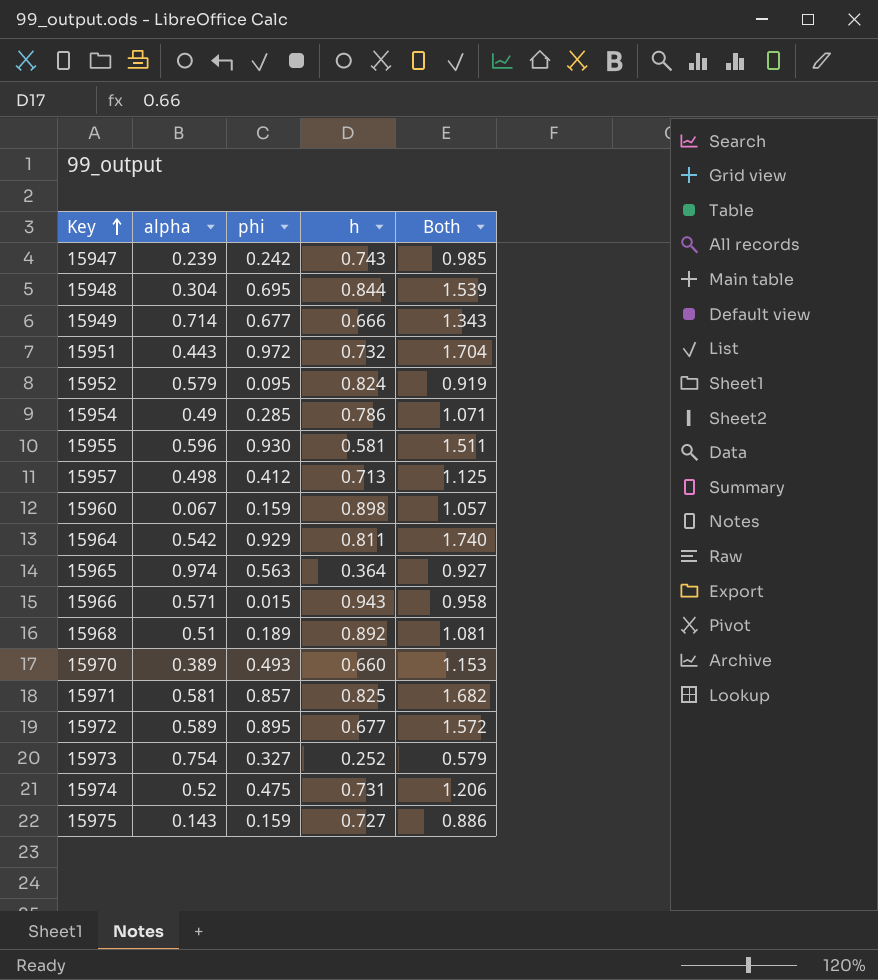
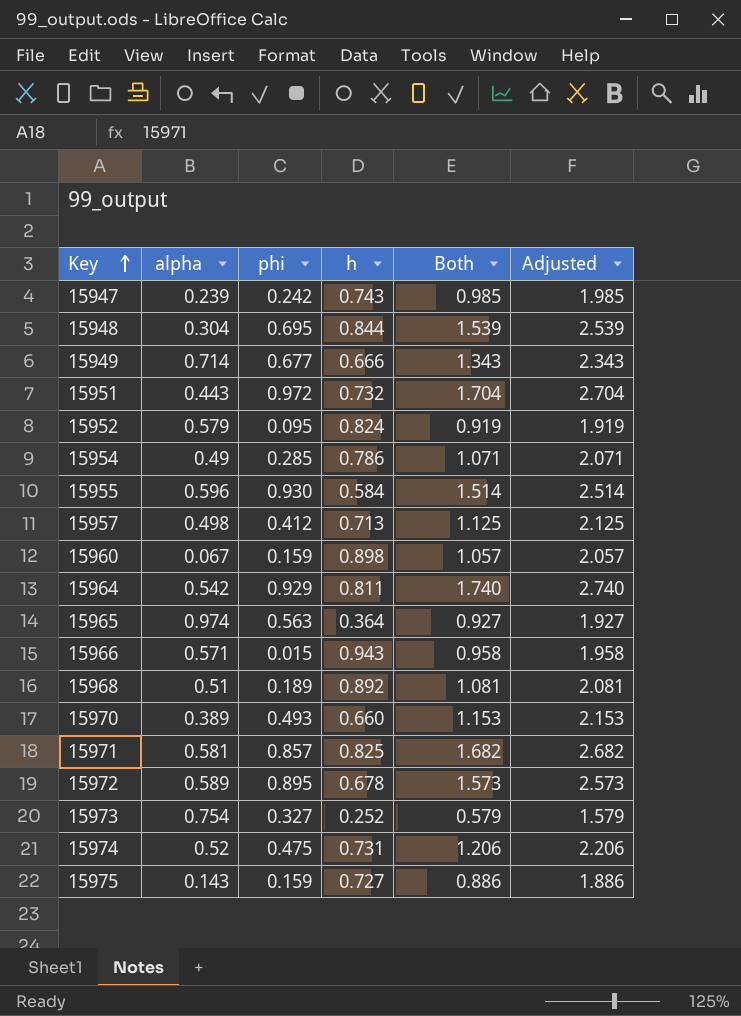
column Adjusted | formula: none -> [Both] + 1
15955 | h: 0.581 -> 0.584
15955 | Both: 1.511 -> 1.514
15972 | h: 0.677 -> 0.678
15972 | Both: 1.572 -> 1.573

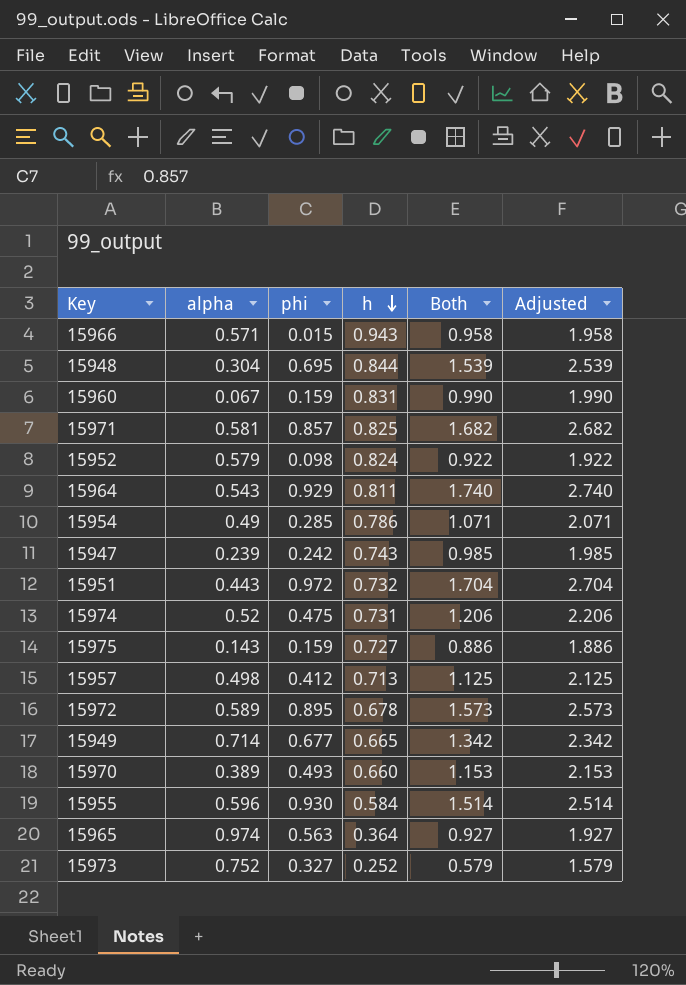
row order: Key ascending -> h descending
row 15968: 0.51 | 0.189 | 0.892 | 1.081 | 2.081 -> none
15960 | h: 0.898 -> 0.831
15960 | Both: 1.057 -> 0.990
15960 | Adjusted: 2.057 -> 1.990
15952 | phi: 0.095 -> 0.098
15952 | Both: 0.919 -> 0.922
15952 | Adjusted: 1.919 -> 1.922
15964 | alpha: 0.542 -> 0.543
15949 | h: 0.666 -> 0.665
15949 | Both: 1.343 -> 1.342
15949 | Adjusted: 2.343 -> 2.342
15973 | alpha: 0.754 -> 0.752

